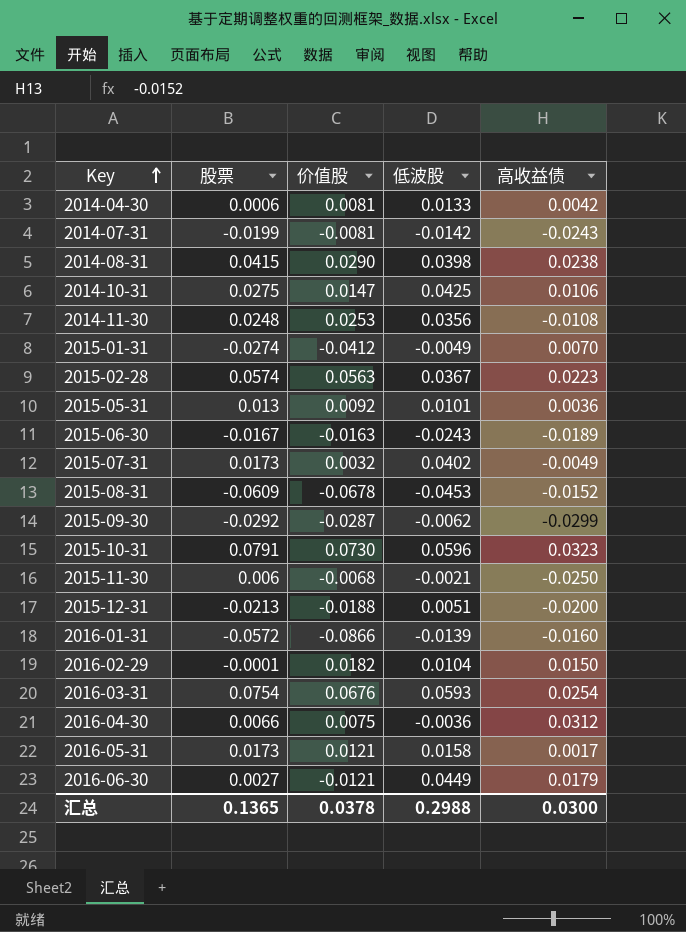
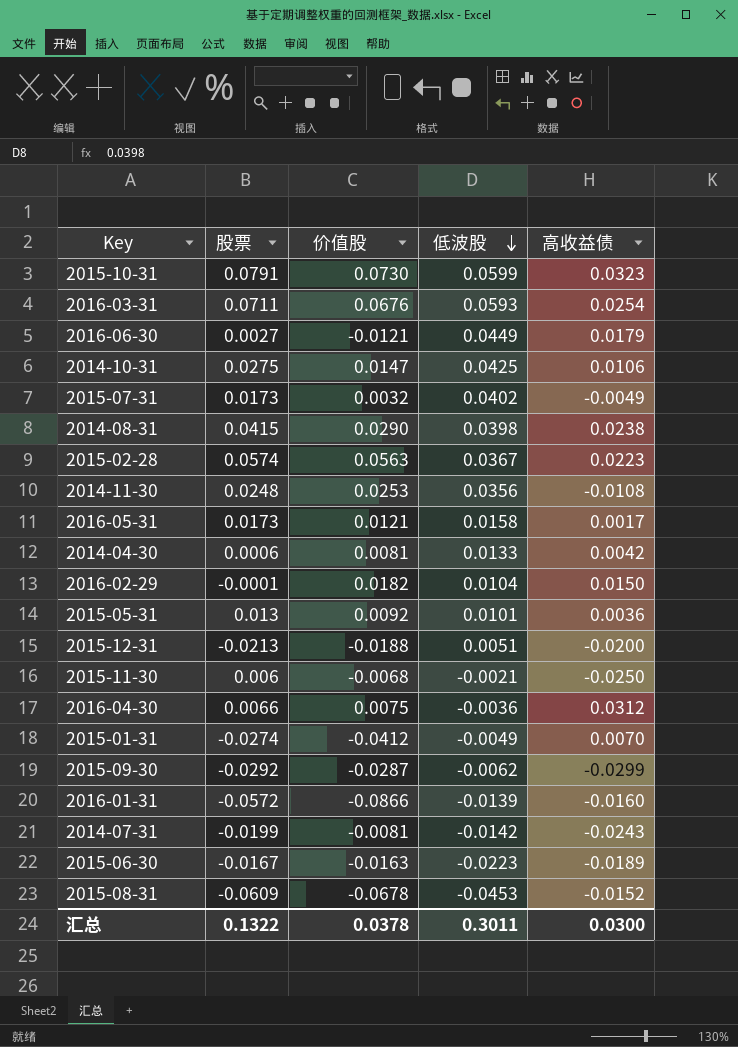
row order: Key ascending -> 低波股 descending
2015-10-31 | 低波股: 0.0596 -> 0.0599
2016-03-31 | 股票: 0.0754 -> 0.0711
2015-06-30 | 低波股: -0.0243 -> -0.0223
汇总 | 股票: 0.1365 -> 0.1322
汇总 | 低波股: 0.2988 -> 0.3011

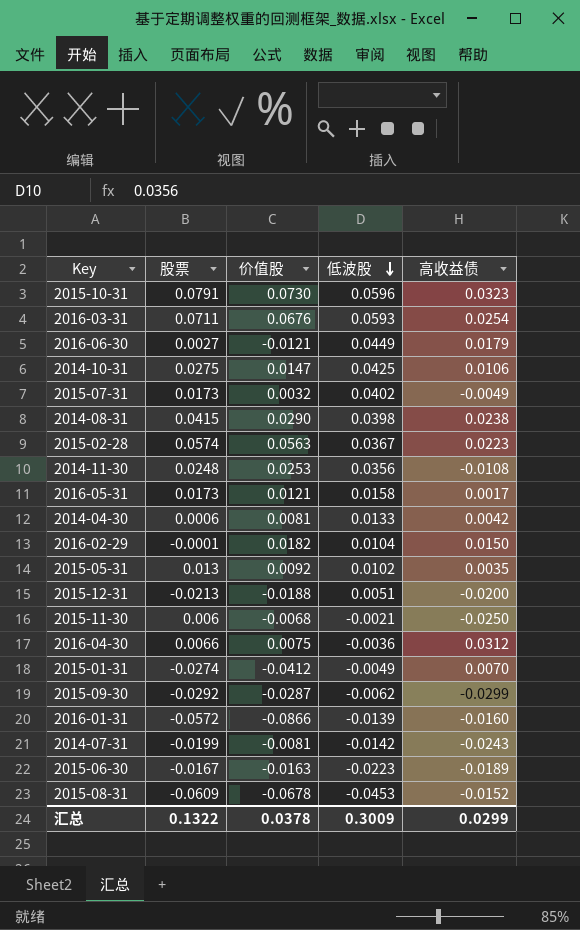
2015-10-31 | 低波股: 0.0599 -> 0.0596
2015-05-31 | 低波股: 0.0101 -> 0.0102
2015-05-31 | 高收益债: 0.0036 -> 0.0035
汇总 | 低波股: 0.3011 -> 0.3009
汇总 | 高收益债: 0.0300 -> 0.0299

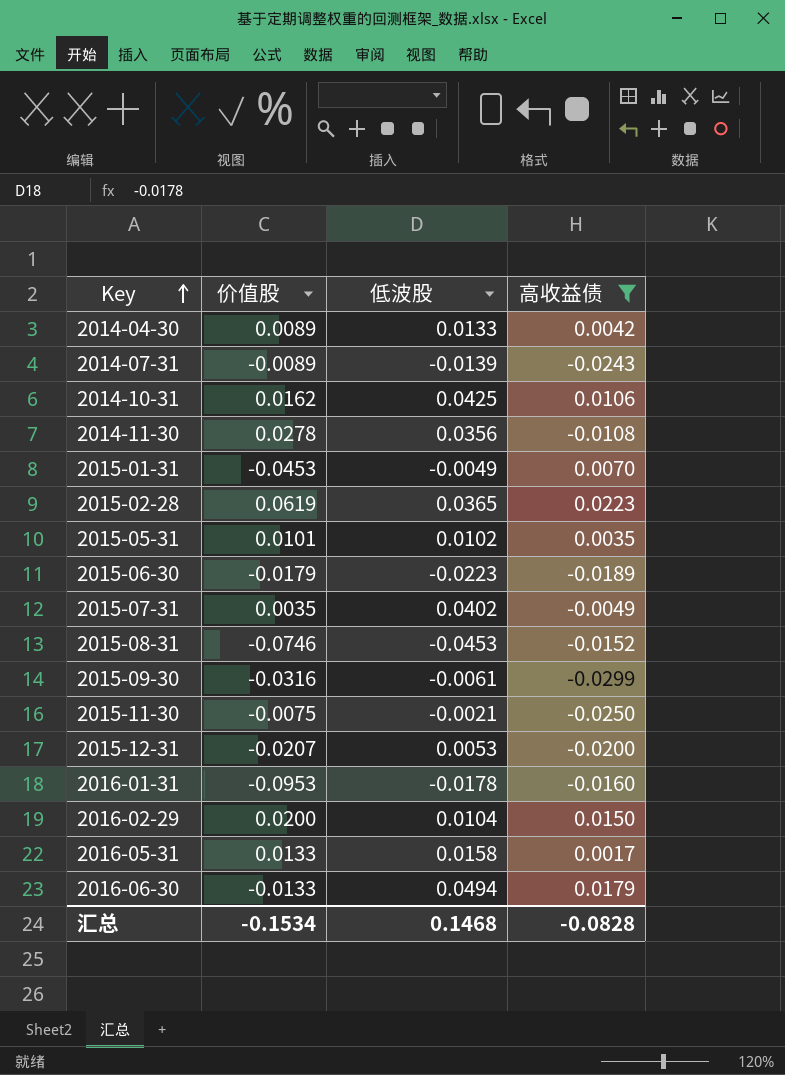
filter: none -> 高收益债 <= 0.0223
row order: 低波股 descending -> Key ascending
column 股票 | position: 2 -> none
2014-04-30 | 价值股: 0.0081 -> 0.0089
2014-07-31 | 价值股: -0.0081 -> -0.0089
2014-07-31 | 低波股: -0.0142 -> -0.0139
2014-10-31 | 价值股: 0.0147 -> 0.0162
2014-11-30 | 价值股: 0.0253 -> 0.0278
2015-01-31 | 价值股: -0.0412 -> -0.0453
2015-02-28 | 价值股: 0.0563 -> 0.0619
2015-02-28 | 低波股: 0.0367 -> 0.0365
2015-05-31 | 价值股: 0.0092 -> 0.0101
2015-06-30 | 价值股: -0.0163 -> -0.0179
2015-07-31 | 价值股: 0.0032 -> 0.0035
2015-08-31 | 价值股: -0.0678 -> -0.0746
2015-09-30 | 价值股: -0.0287 -> -0.0316
2015-09-30 | 低波股: -0.0062 -> -0.0061
2015-11-30 | 价值股: -0.0068 -> -0.0075
2015-12-31 | 价值股: -0.0188 -> -0.0207
2015-12-31 | 低波股: 0.0051 -> 0.0053
2016-01-31 | 价值股: -0.0866 -> -0.0953
2016-01-31 | 低波股: -0.0139 -> -0.0178
2016-02-29 | 价值股: 0.0182 -> 0.0200
2016-05-31 | 价值股: 0.0121 -> 0.0133
2016-06-30 | 价值股: -0.0121 -> -0.0133
2016-06-30 | 低波股: 0.0449 -> 0.0494
汇总 | 价值股: 0.0378 -> -0.1534
汇总 | 低波股: 0.3009 -> 0.1468
汇总 | 高收益债: 0.0299 -> -0.0828

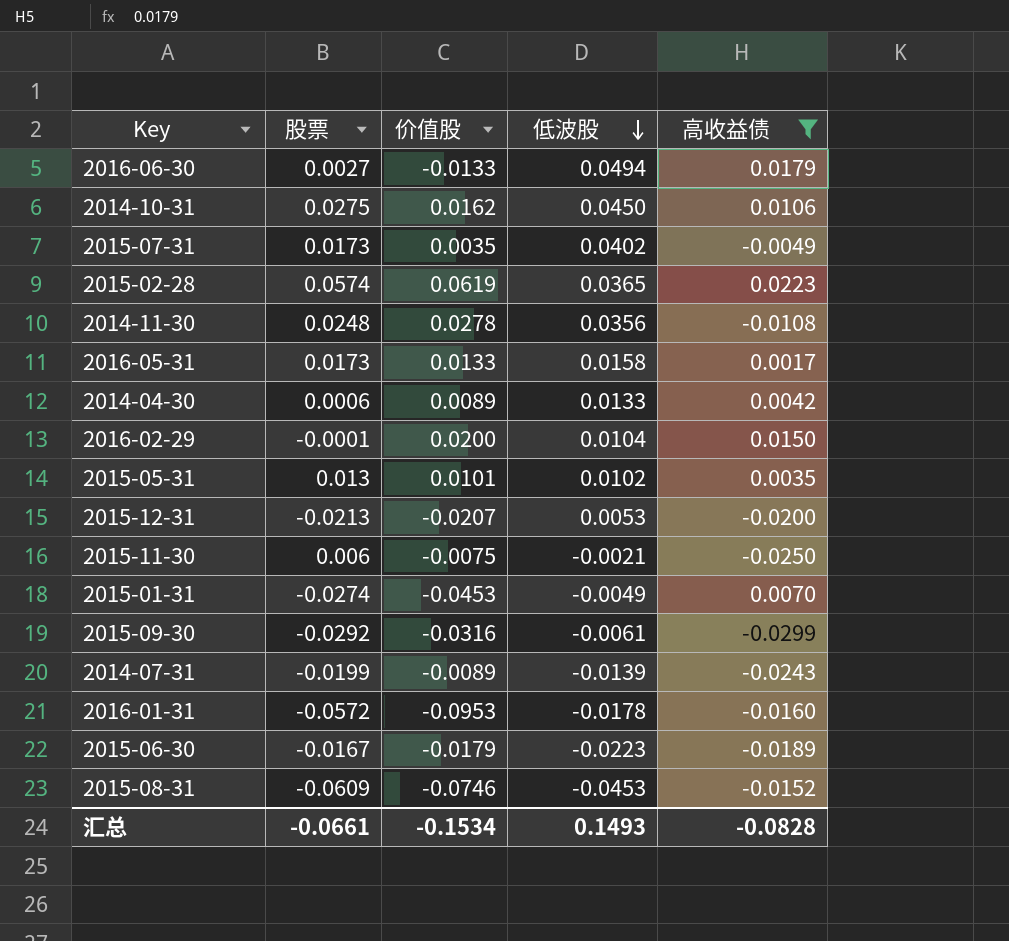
row order: Key ascending -> 低波股 descending
column 股票 | position: none -> 2
2014-10-31 | 低波股: 0.0425 -> 0.0450
汇总 | 低波股: 0.1468 -> 0.1493

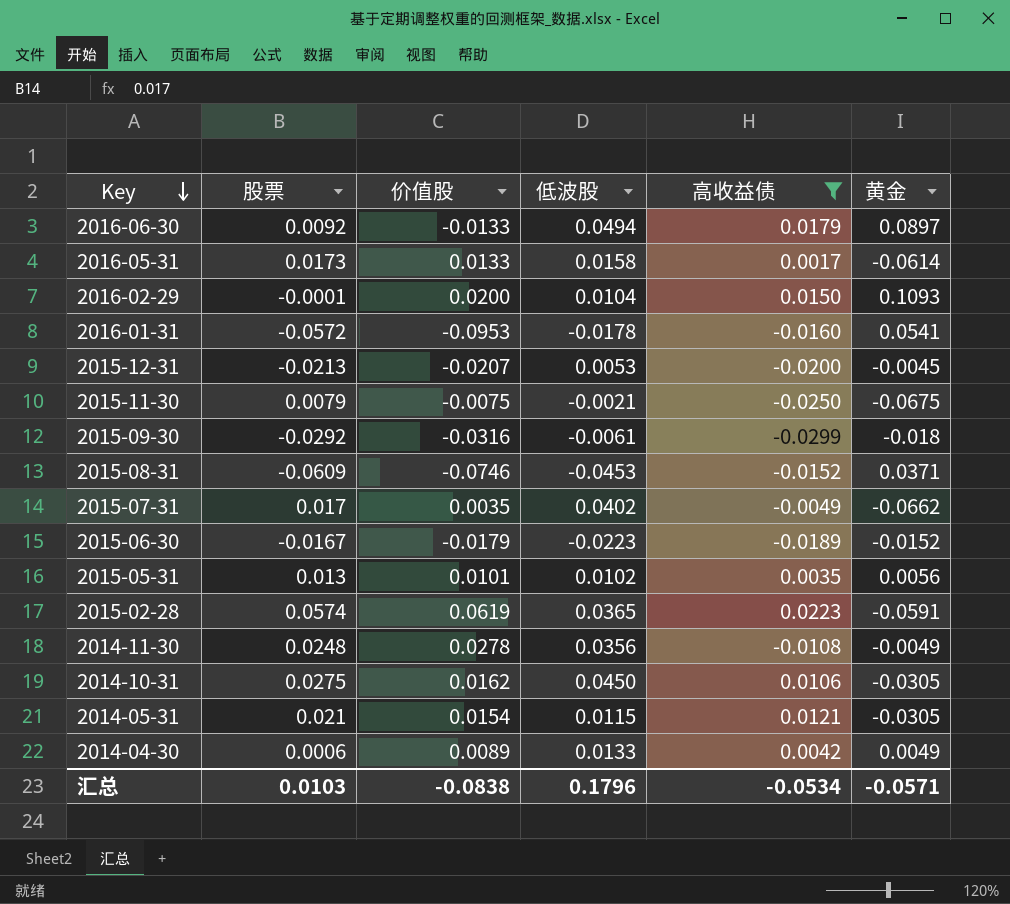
row order: 低波股 descending -> Key descending
column 黄金 | position: none -> 6
row 2015-01-31: -0.0274 | -0.0453 | -0.0049 | 0.0070 -> none
row 2014-07-31: -0.0199 | -0.0089 | -0.0139 | -0.0243 -> none
2016-06-30 | 股票: 0.0027 -> 0.0092
2015-11-30 | 股票: 0.006 -> 0.0079
2015-07-31 | 股票: 0.0173 -> 0.017
row 2014-05-31: none -> 0.021 | 0.0154 | 0.0115 | 0.0121 | -0.0305
汇总 | 股票: -0.0661 -> 0.0103
汇总 | 价值股: -0.1534 -> -0.0838
汇总 | 低波股: 0.1493 -> 0.1796
汇总 | 高收益债: -0.0828 -> -0.0534

